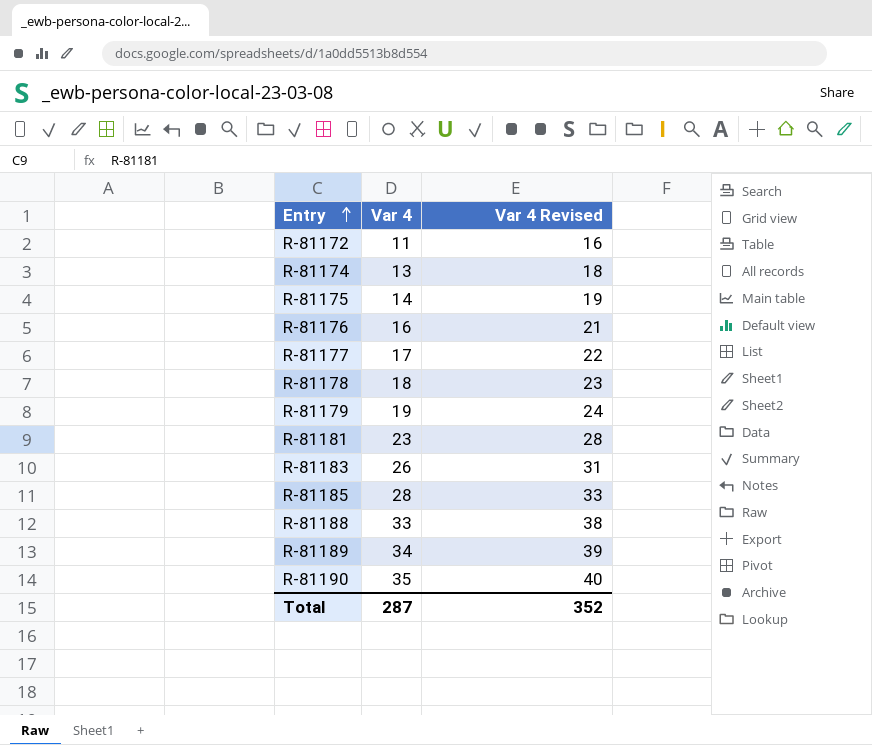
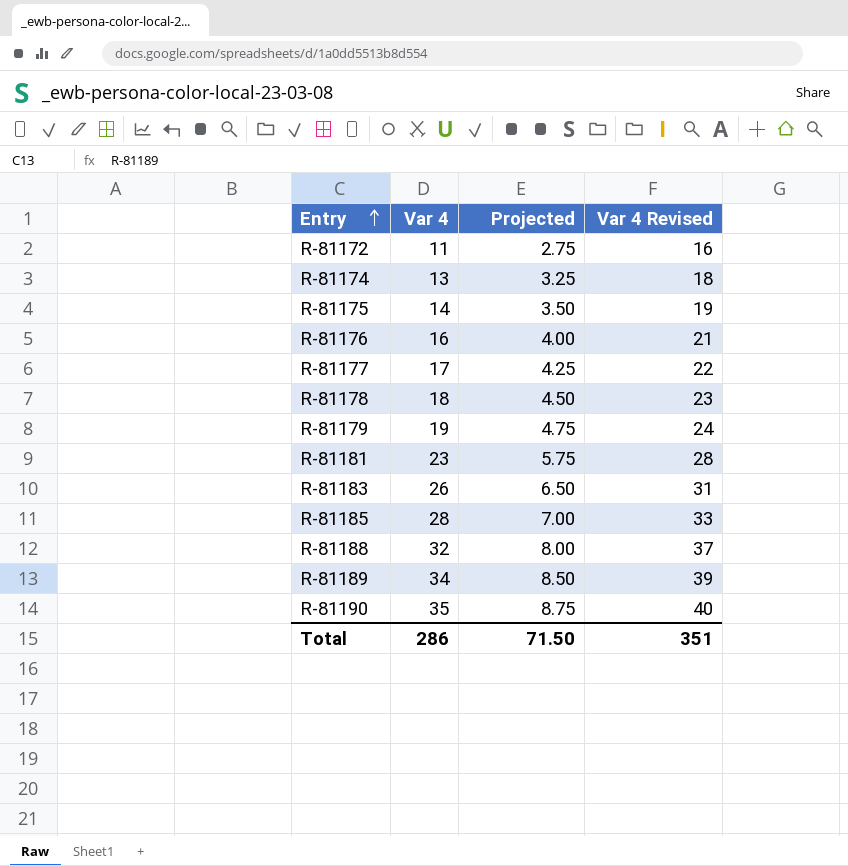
column Projected | formula: none -> [Var 4] * 0.25
R-81188 | Var 4: 33 -> 32
R-81188 | Var 4 Revised: 38 -> 37
Total | Var 4: 287 -> 286
Total | Var 4 Revised: 352 -> 351

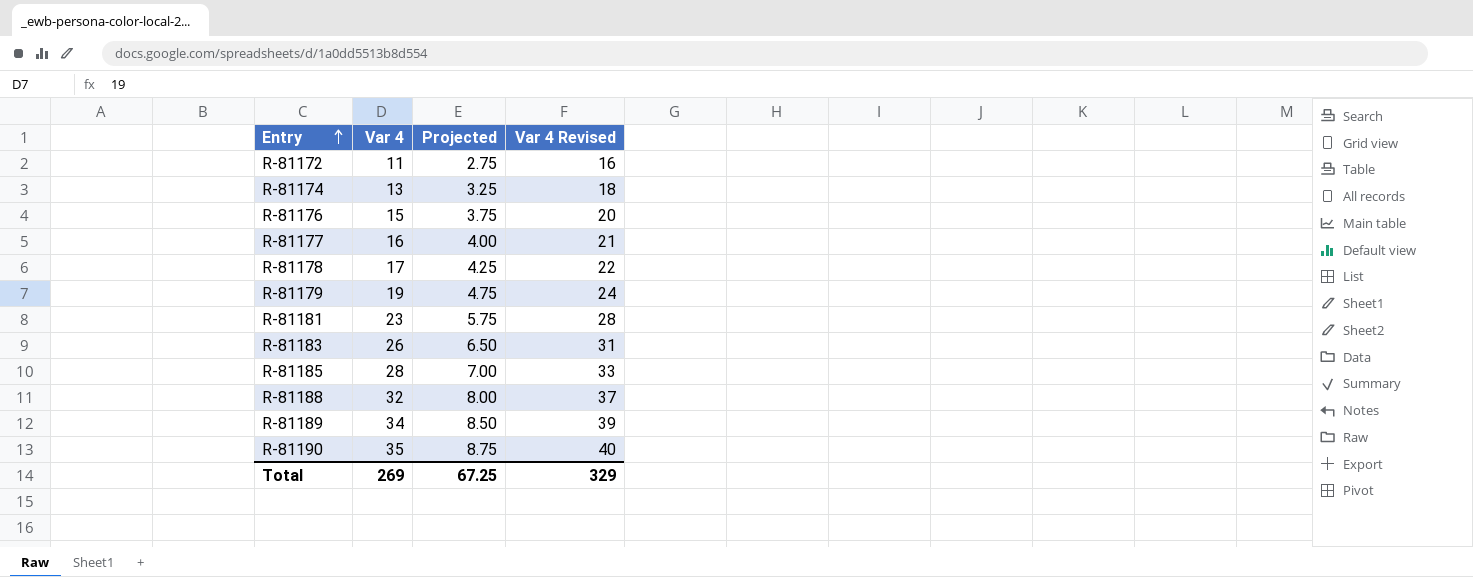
row R-81175: 14 | 3.50 | 19 -> none
R-81176 | Var 4: 16 -> 15
R-81176 | Projected: 4.00 -> 3.75
R-81176 | Var 4 Revised: 21 -> 20
R-81177 | Var 4: 17 -> 16
R-81177 | Projected: 4.25 -> 4.00
R-81177 | Var 4 Revised: 22 -> 21
R-81178 | Var 4: 18 -> 17
R-81178 | Projected: 4.50 -> 4.25
R-81178 | Var 4 Revised: 23 -> 22
Total | Var 4: 286 -> 269
Total | Projected: 71.50 -> 67.25
Total | Var 4 Revised: 351 -> 329

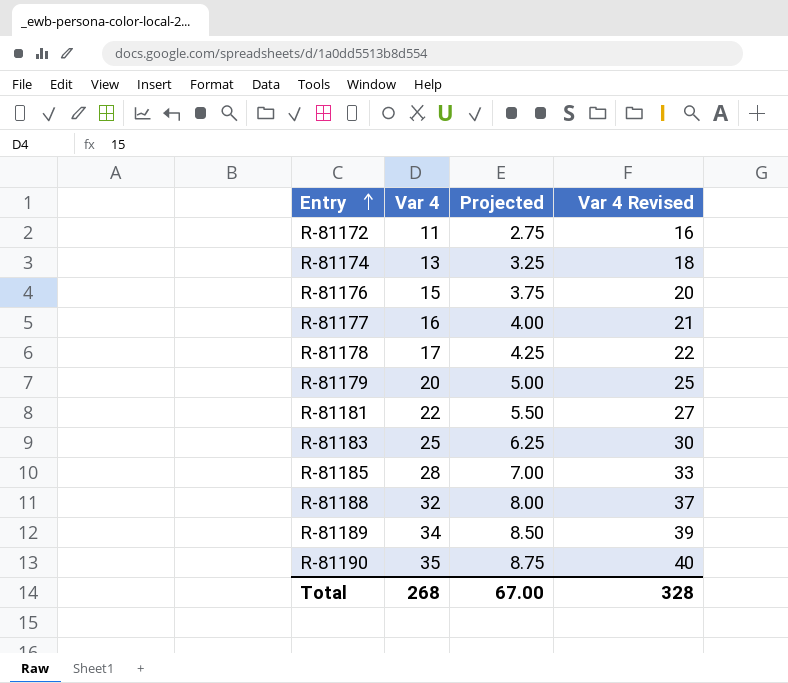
R-81179 | Var 4: 19 -> 20
R-81179 | Projected: 4.75 -> 5.00
R-81179 | Var 4 Revised: 24 -> 25
R-81181 | Var 4: 23 -> 22
R-81181 | Projected: 5.75 -> 5.50
R-81181 | Var 4 Revised: 28 -> 27
R-81183 | Var 4: 26 -> 25
R-81183 | Projected: 6.50 -> 6.25
R-81183 | Var 4 Revised: 31 -> 30
Total | Var 4: 269 -> 268
Total | Projected: 67.25 -> 67.00
Total | Var 4 Revised: 329 -> 328

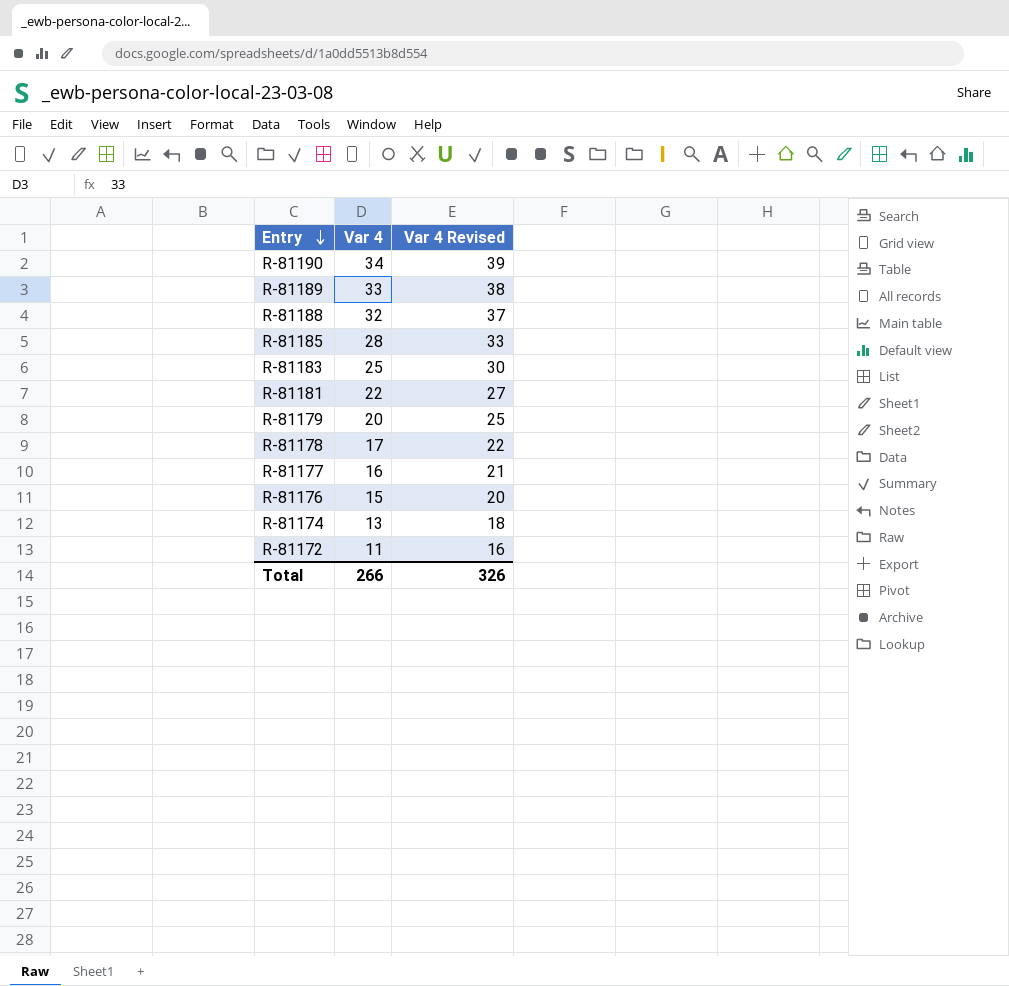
row order: Entry ascending -> Entry descending
column Projected | formula: [Var 4] * 0.25 -> none
R-81190 | Var 4: 35 -> 34
R-81190 | Var 4 Revised: 40 -> 39
R-81189 | Var 4: 34 -> 33
R-81189 | Var 4 Revised: 39 -> 38
Total | Var 4: 268 -> 266
Total | Var 4 Revised: 328 -> 326

